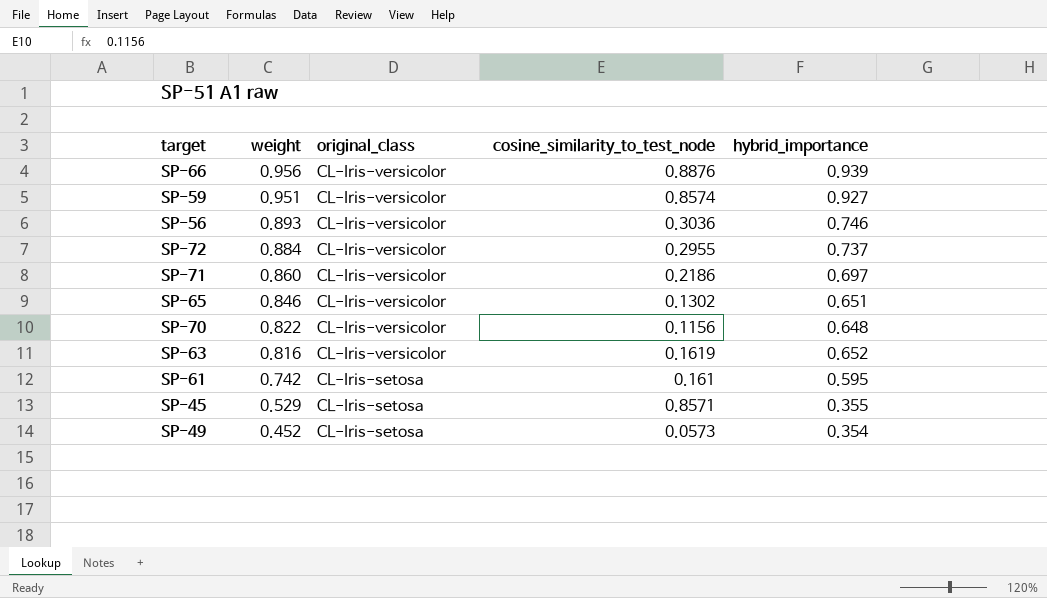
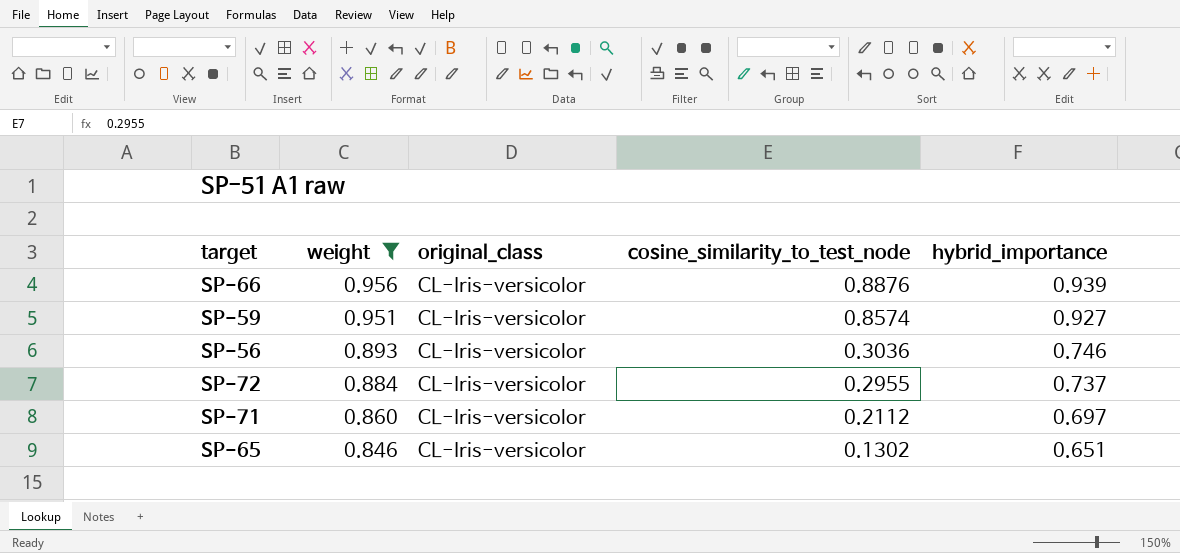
filter: none -> weight >= 0.846
SP-71 | cosine_similarity_to_test_node: 0.2186 -> 0.2112

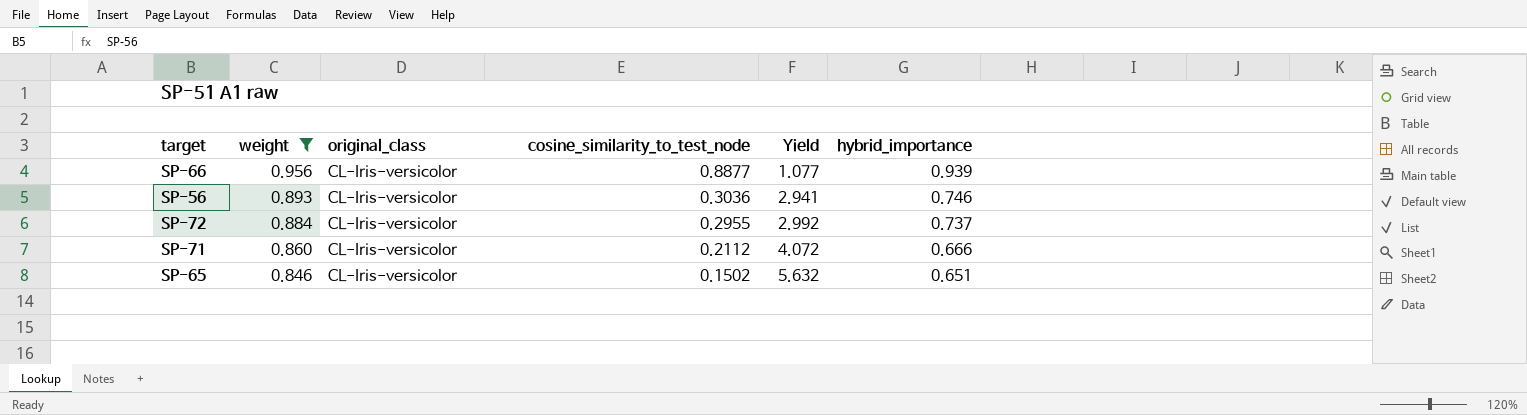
column Yield | formula: none -> [weight] / [cosine_similarity_to_test_node]
row SP-59: 0.951 | CL-Iris-versicolor | 0.8574 | 0.927 -> none
SP-66 | cosine_similarity_to_test_node: 0.8876 -> 0.8877
SP-71 | hybrid_importance: 0.697 -> 0.666
SP-65 | cosine_similarity_to_test_node: 0.1302 -> 0.1502

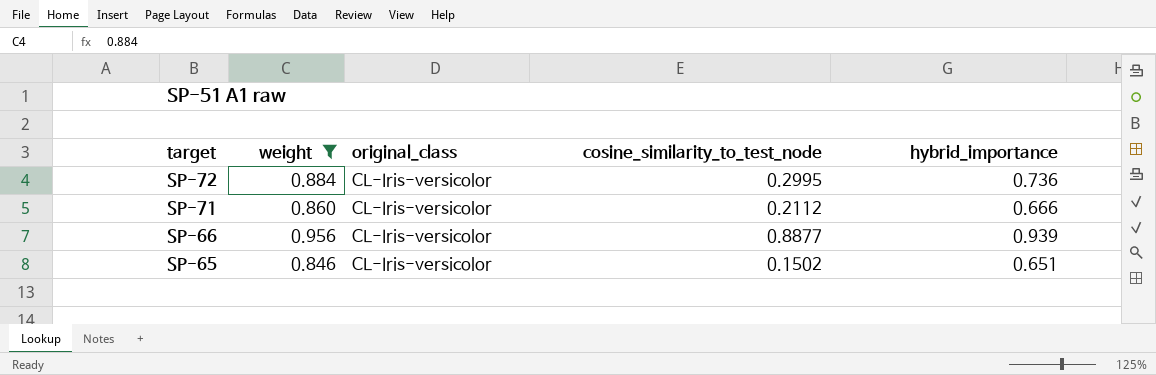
row order: weight descending -> target descending
column Yield | formula: [weight] / [cosine_similarity_to_test_node] -> none
row SP-56: 0.893 | CL-Iris-versicolor | 0.3036 | 2.941 | 0.746 -> none
SP-72 | cosine_similarity_to_test_node: 0.2955 -> 0.2995
SP-72 | hybrid_importance: 0.737 -> 0.736

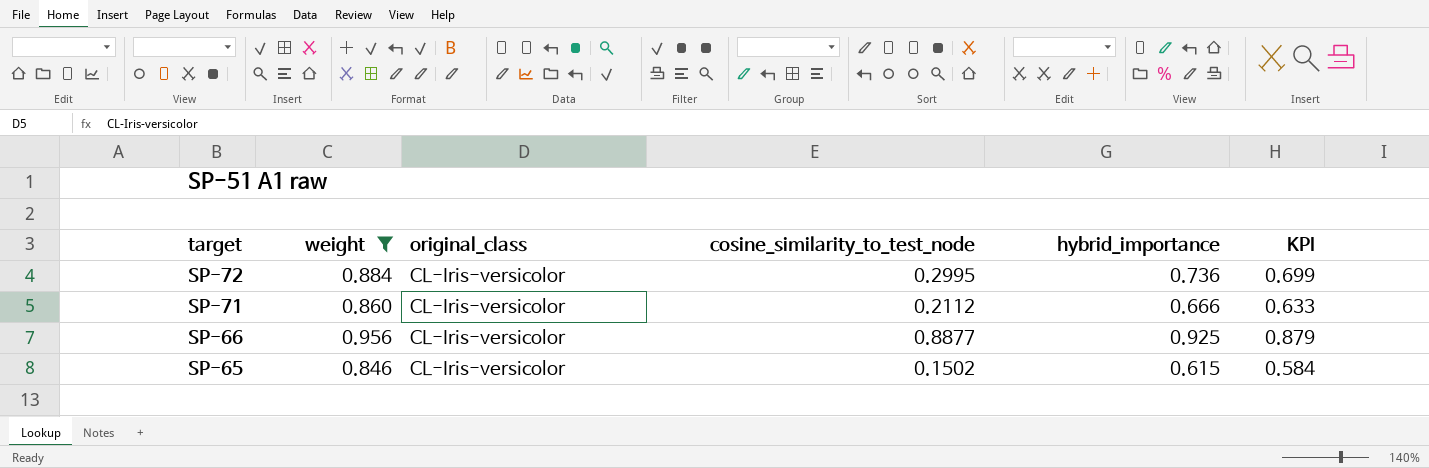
column KPI | formula: none -> [hybrid_importance] * 0.95
SP-66 | hybrid_importance: 0.939 -> 0.925
SP-65 | hybrid_importance: 0.651 -> 0.615

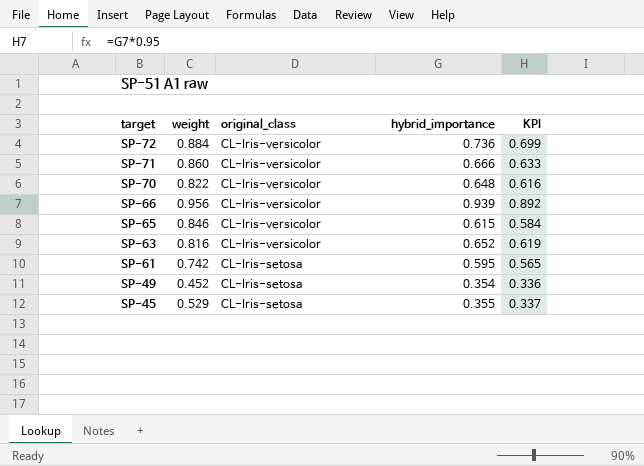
filter: weight >= 0.846 -> none
column cosine_similarity_to_test_node | position: 4 -> none
SP-66 | hybrid_importance: 0.925 -> 0.939
SP-66 | KPI: 0.879 -> 0.892

